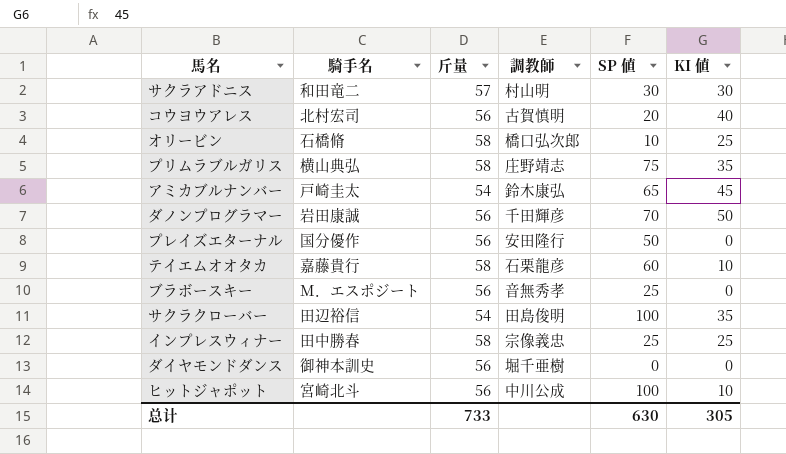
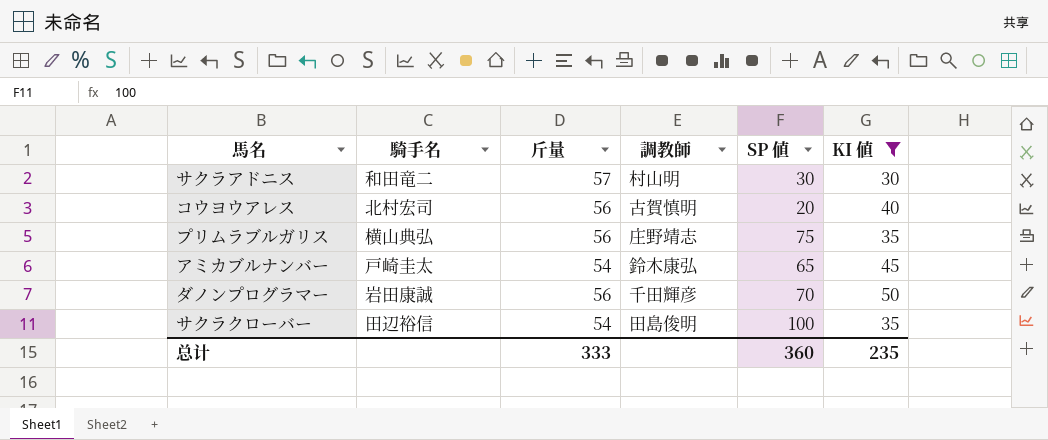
filter: none -> KI 値 >= 30
プリムラブルガリス | 斤量: 58 -> 56
总计 | 斤量: 733 -> 333
总计 | SP 値: 630 -> 360
总计 | KI 値: 305 -> 235

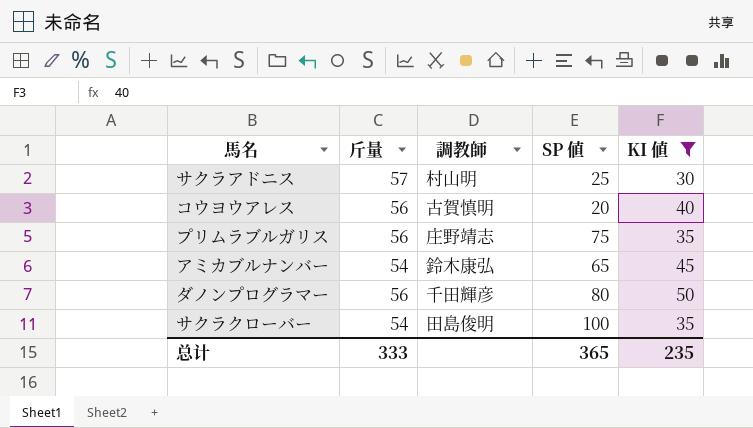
column 騎手名 | position: 2 -> none
サクラアドニス | SP 値: 30 -> 25
ダノンプログラマー | SP 値: 70 -> 80
总计 | SP 値: 360 -> 365

